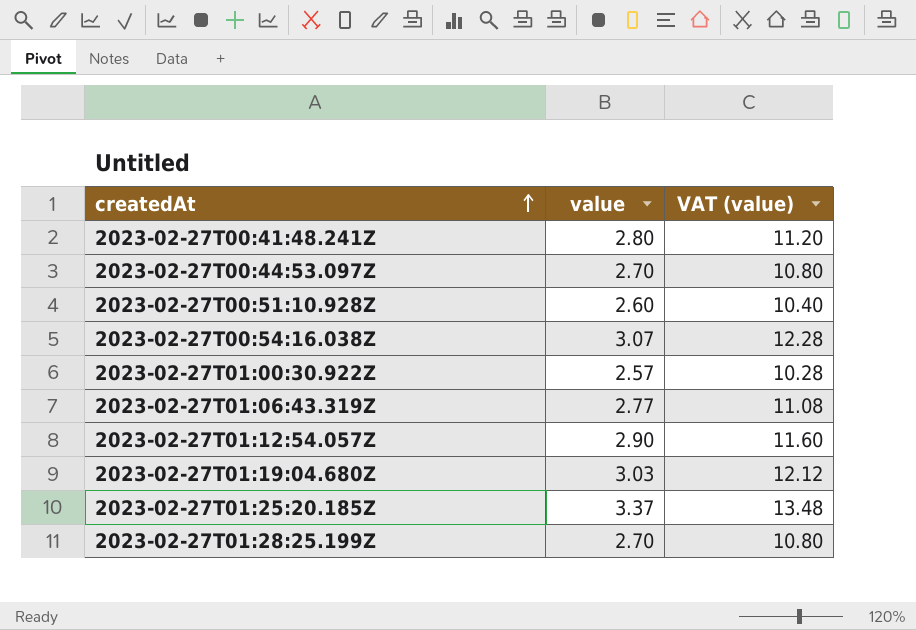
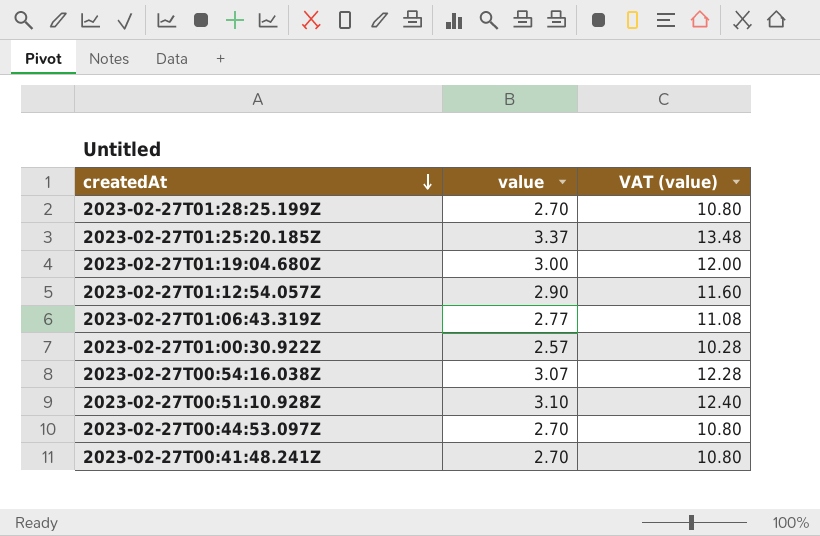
row order: createdAt ascending -> createdAt descending
2023-02-27T01:19:04.680Z | value: 3.03 -> 3.00
2023-02-27T01:19:04.680Z | VAT (value): 12.12 -> 12.00
2023-02-27T00:51:10.928Z | value: 2.60 -> 3.10
2023-02-27T00:51:10.928Z | VAT (value): 10.40 -> 12.40
2023-02-27T00:41:48.241Z | value: 2.80 -> 2.70
2023-02-27T00:41:48.241Z | VAT (value): 11.20 -> 10.80

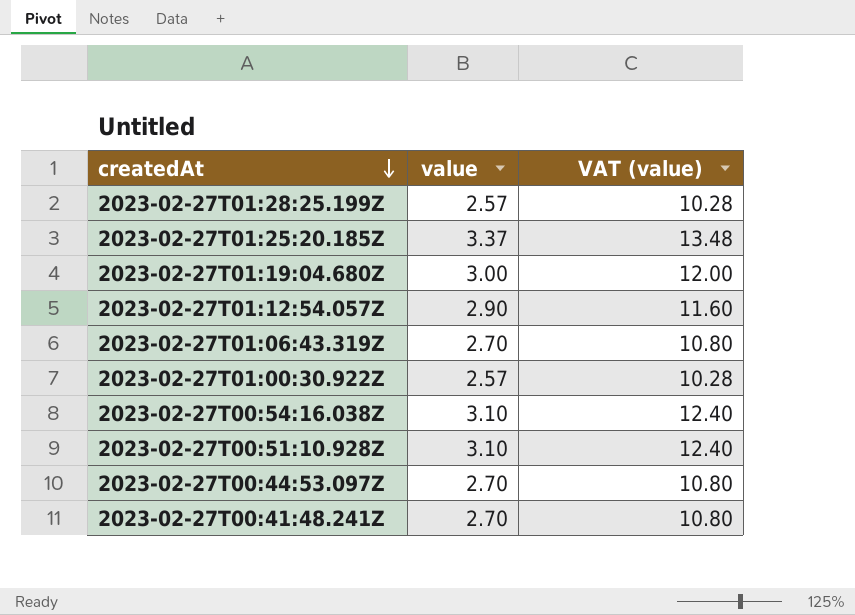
2023-02-27T01:28:25.199Z | value: 2.70 -> 2.57
2023-02-27T01:28:25.199Z | VAT (value): 10.80 -> 10.28
2023-02-27T01:06:43.319Z | value: 2.77 -> 2.70
2023-02-27T01:06:43.319Z | VAT (value): 11.08 -> 10.80
2023-02-27T00:54:16.038Z | value: 3.07 -> 3.10
2023-02-27T00:54:16.038Z | VAT (value): 12.28 -> 12.40

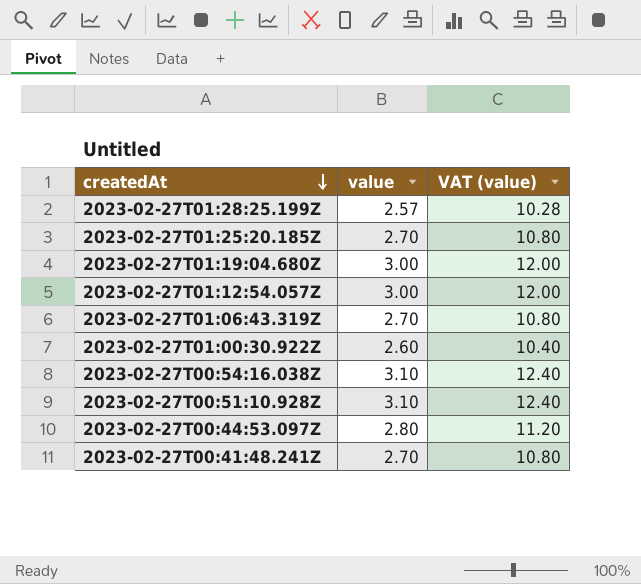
2023-02-27T01:25:20.185Z | value: 3.37 -> 2.70
2023-02-27T01:25:20.185Z | VAT (value): 13.48 -> 10.80
2023-02-27T01:12:54.057Z | value: 2.90 -> 3.00
2023-02-27T01:12:54.057Z | VAT (value): 11.60 -> 12.00
2023-02-27T01:00:30.922Z | value: 2.57 -> 2.60
2023-02-27T01:00:30.922Z | VAT (value): 10.28 -> 10.40
2023-02-27T00:44:53.097Z | value: 2.70 -> 2.80
2023-02-27T00:44:53.097Z | VAT (value): 10.80 -> 11.20

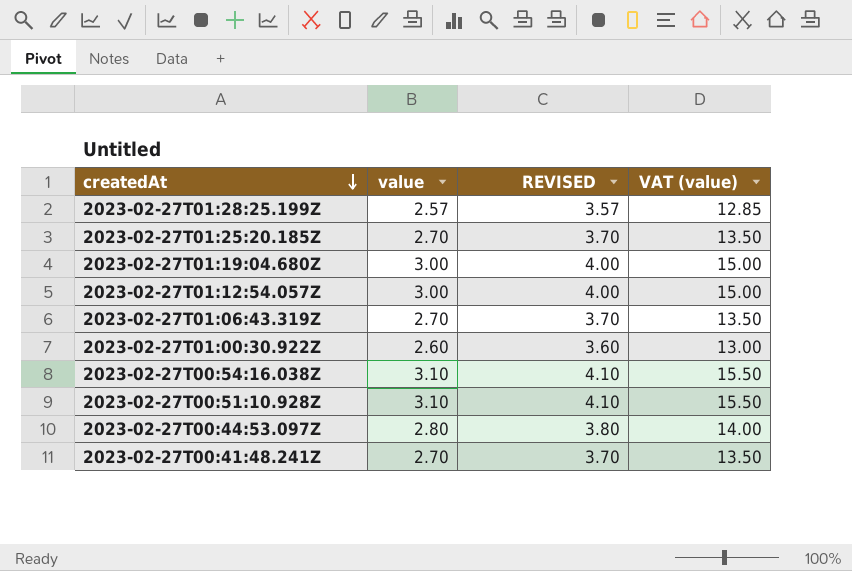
column REVISED | formula: none -> [value] + 1
column VAT (value) | formula: [value] * 4 -> [value] * 5

